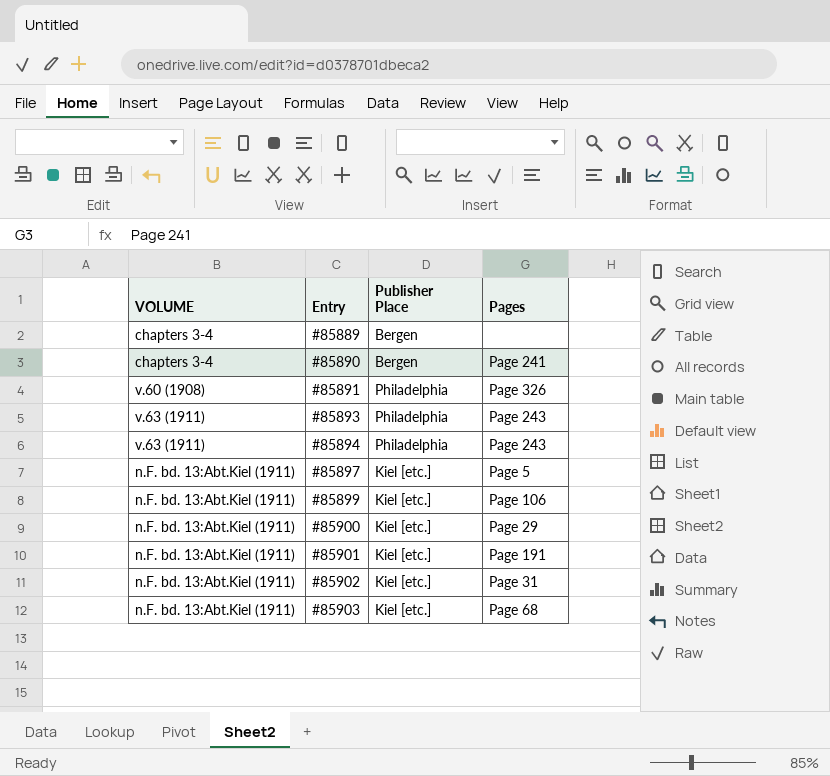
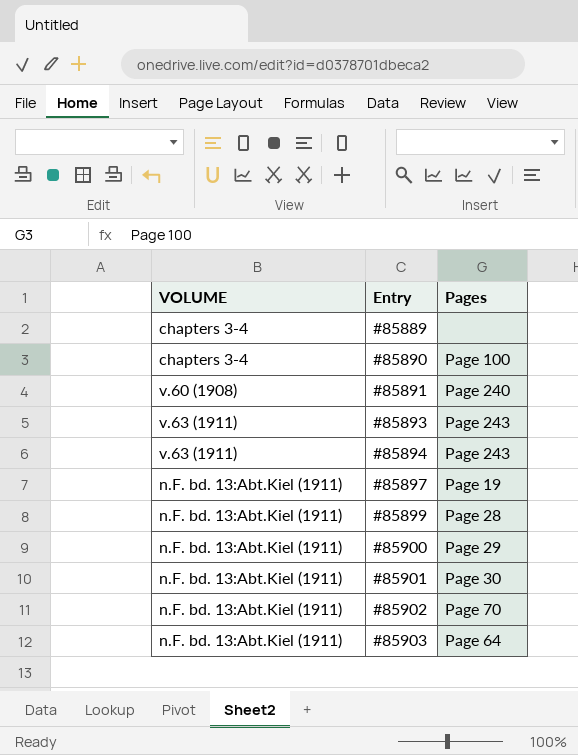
column Publisher Place | position: 3 -> none
#85890 | Pages: Page 241 -> Page 100
#85891 | Pages: Page 326 -> Page 240
#85897 | Pages: Page 5 -> Page 19
#85899 | Pages: Page 106 -> Page 28
#85901 | Pages: Page 191 -> Page 30
#85902 | Pages: Page 31 -> Page 70
#85903 | Pages: Page 68 -> Page 64

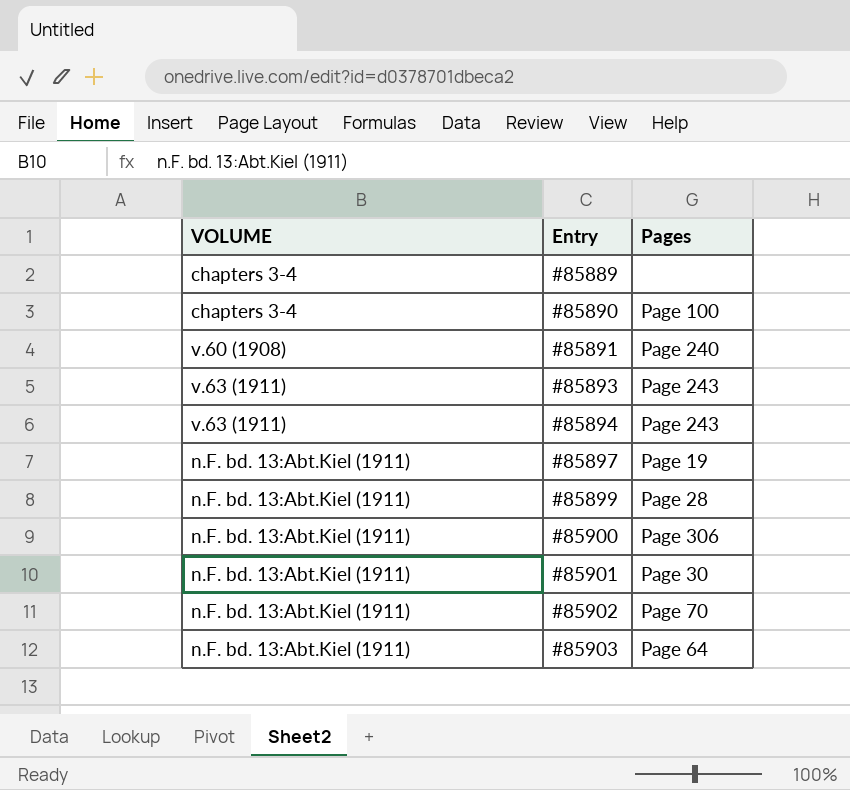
#85900 | Pages: Page 29 -> Page 306

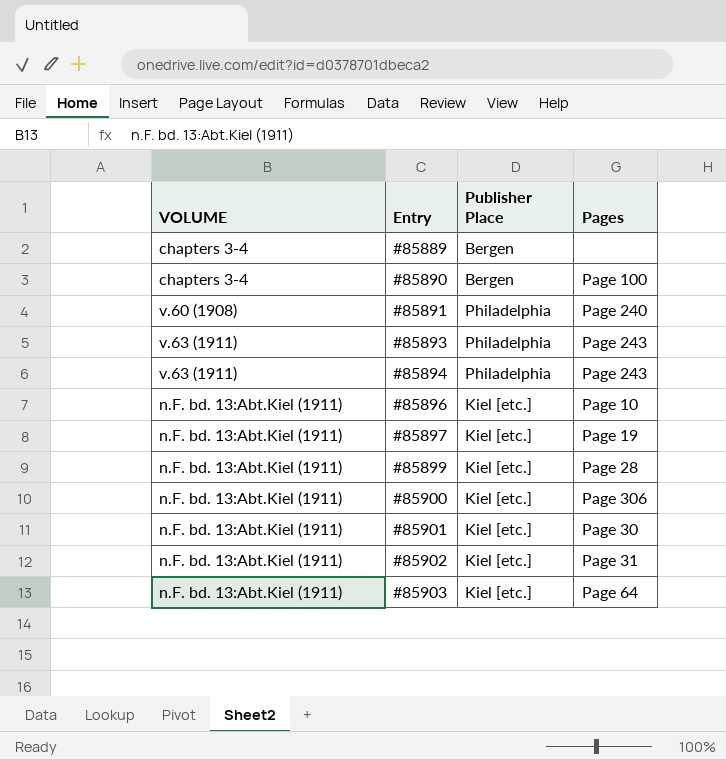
column Publisher Place | position: none -> 3
row #85896: none -> n.F. bd. 13:Abt.Kiel (1911) | Kiel [etc.] | Page 10
#85902 | Pages: Page 70 -> Page 31

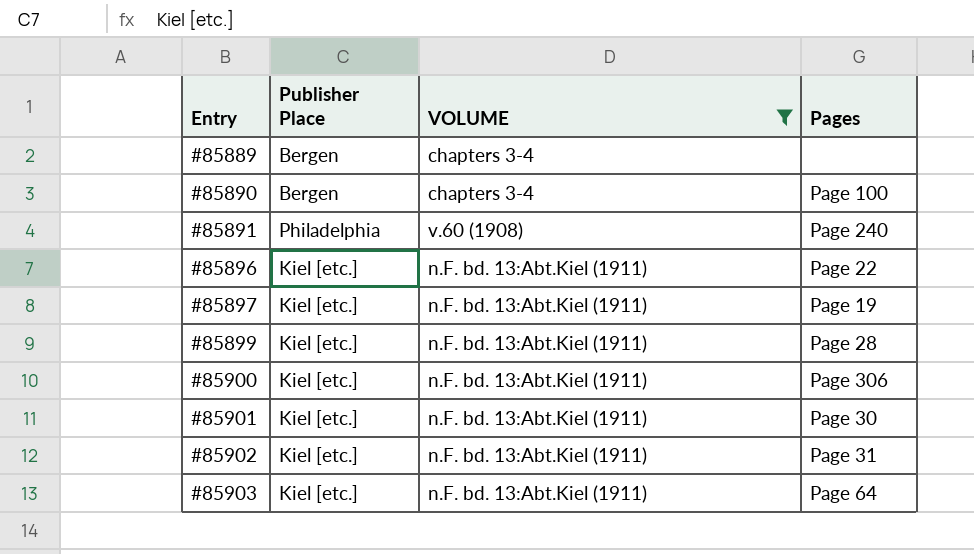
filter: none -> VOLUME != v.63 (1911)
column VOLUME | position: 1 -> 3
#85896 | Pages: Page 10 -> Page 22

